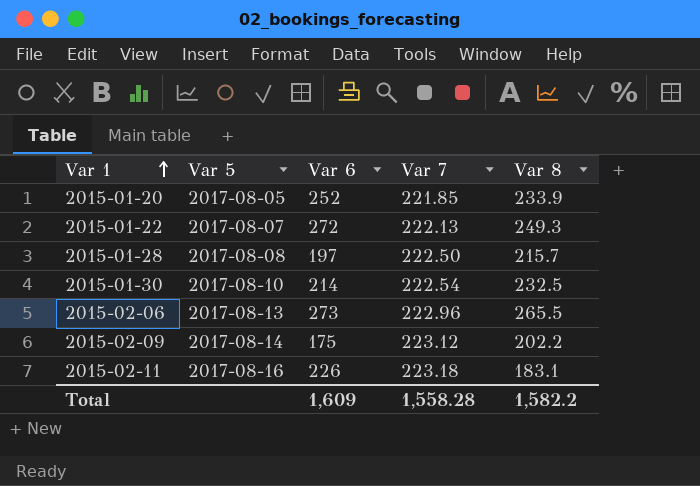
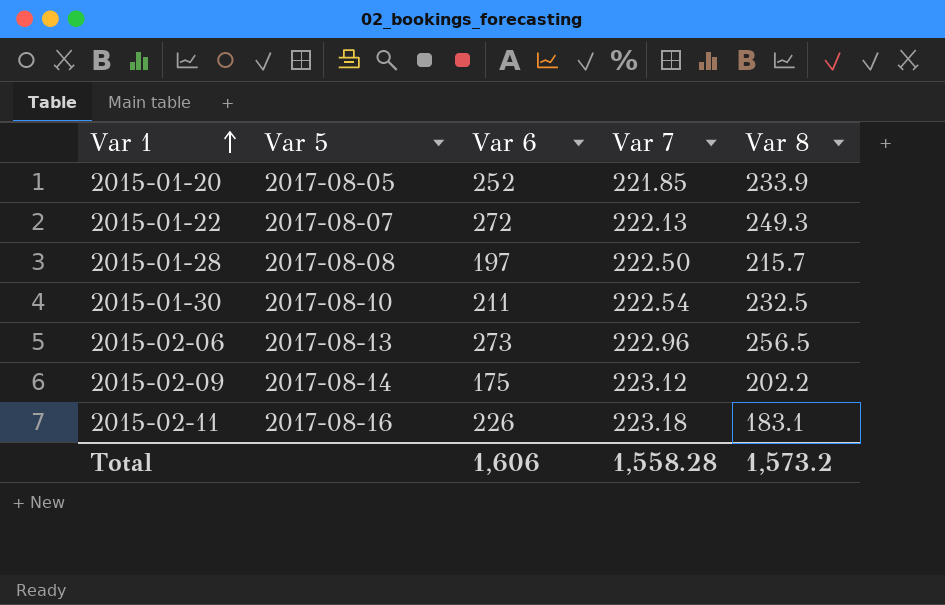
2015-01-30 | Var 6: 214 -> 211
2015-02-06 | Var 8: 265.5 -> 256.5
Total | Var 6: 1,609 -> 1,606
Total | Var 8: 1,582.2 -> 1,573.2

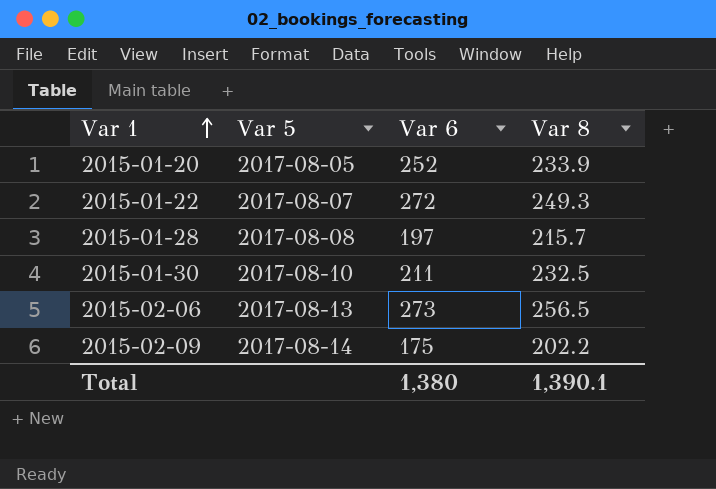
column Var 7 | position: 4 -> none
row 2015-02-11: 2017-08-16 | 226 | 223.18 | 183.1 -> none
Total | Var 6: 1,606 -> 1,380
Total | Var 8: 1,573.2 -> 1,390.1

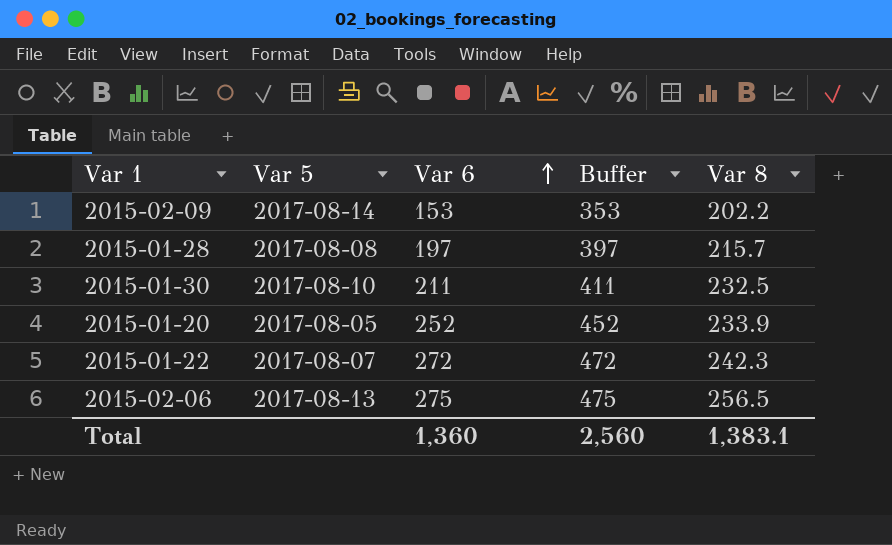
row order: Var 1 ascending -> Var 6 ascending
column Buffer | formula: none -> [Var 6] + 200
2015-02-09 | Var 6: 175 -> 153
2015-01-22 | Var 8: 249.3 -> 242.3
2015-02-06 | Var 6: 273 -> 275
Total | Var 6: 1,380 -> 1,360
Total | Var 8: 1,390.1 -> 1,383.1

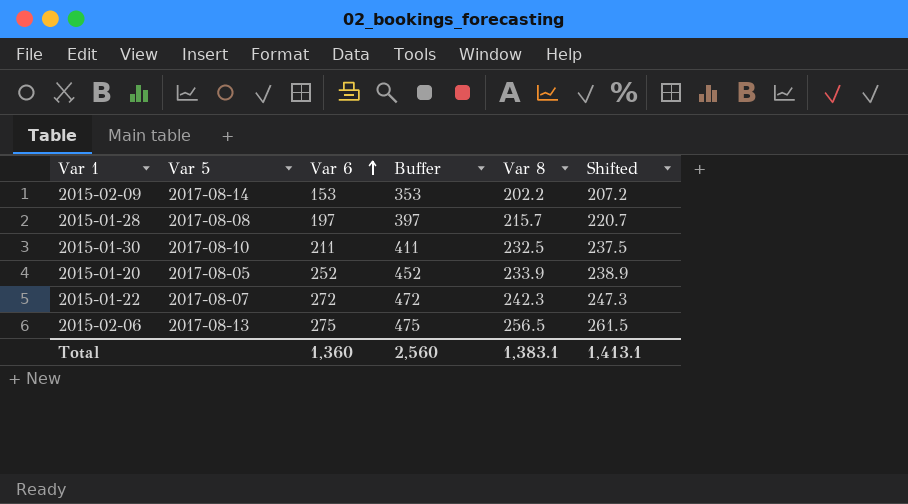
column Shifted | formula: none -> [Var 8] + 5

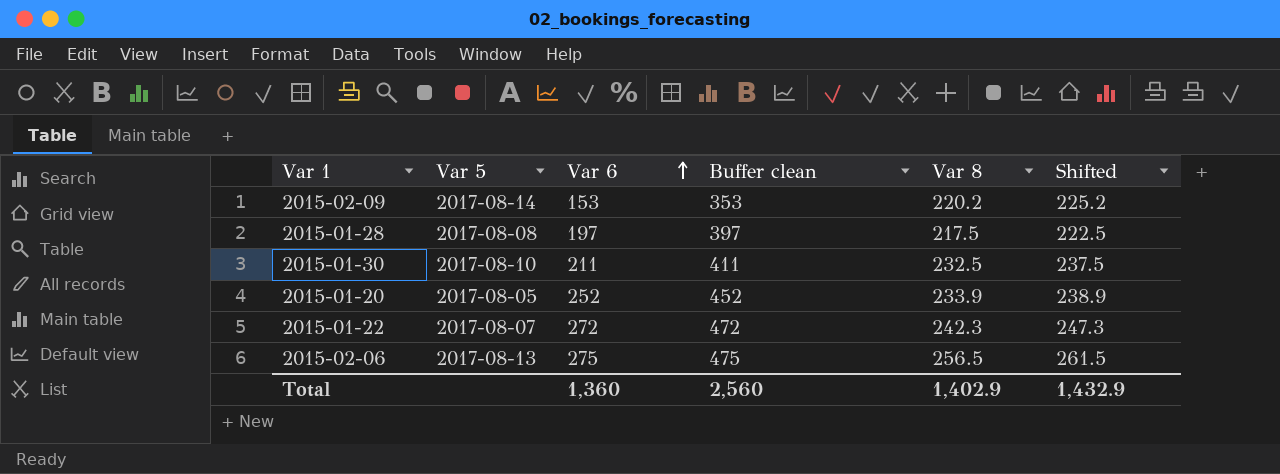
column name: Buffer -> Buffer clean
2015-02-09 | Var 8: 202.2 -> 220.2
2015-02-09 | Shifted: 207.2 -> 225.2
2015-01-28 | Var 8: 215.7 -> 217.5
2015-01-28 | Shifted: 220.7 -> 222.5
Total | Var 8: 1,383.1 -> 1,402.9
Total | Shifted: 1,413.1 -> 1,432.9

